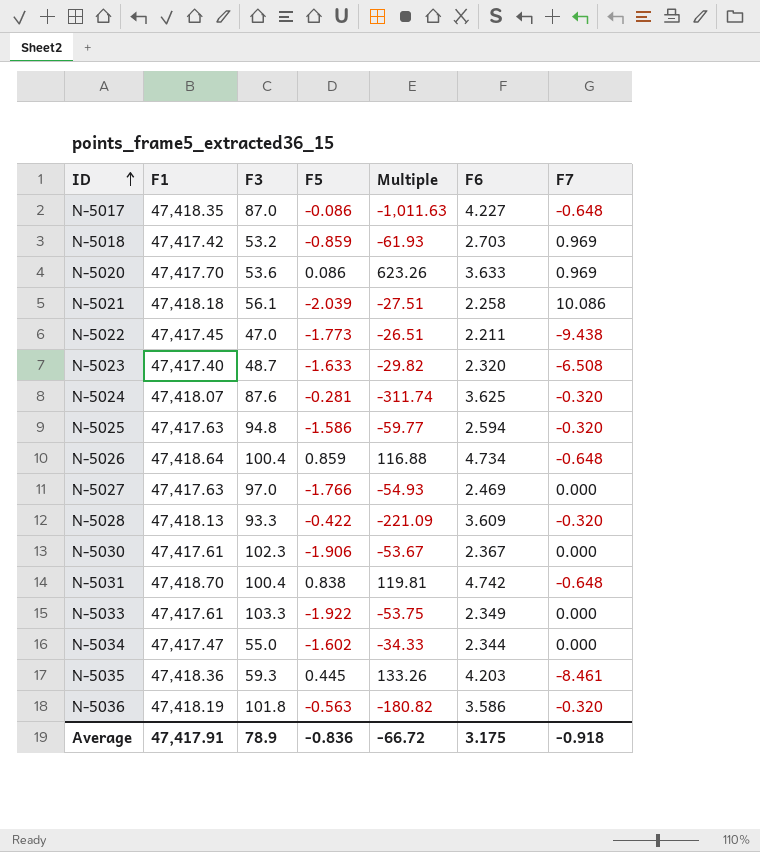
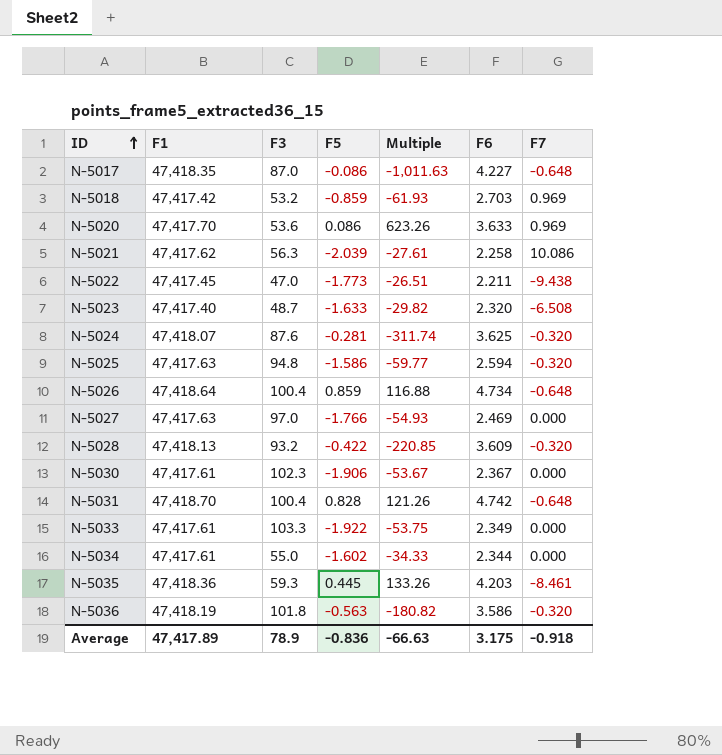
N-5021 | F1: 47,418.18 -> 47,417.62
N-5021 | F3: 56.1 -> 56.3
N-5021 | Multiple: -27.51 -> -27.61
N-5028 | F3: 93.3 -> 93.2
N-5028 | Multiple: -221.09 -> -220.85
N-5031 | F5: 0.838 -> 0.828
N-5031 | Multiple: 119.81 -> 121.26
N-5034 | F1: 47,417.47 -> 47,417.61
Average | F1: 47,417.91 -> 47,417.89
Average | Multiple: -66.72 -> -66.63

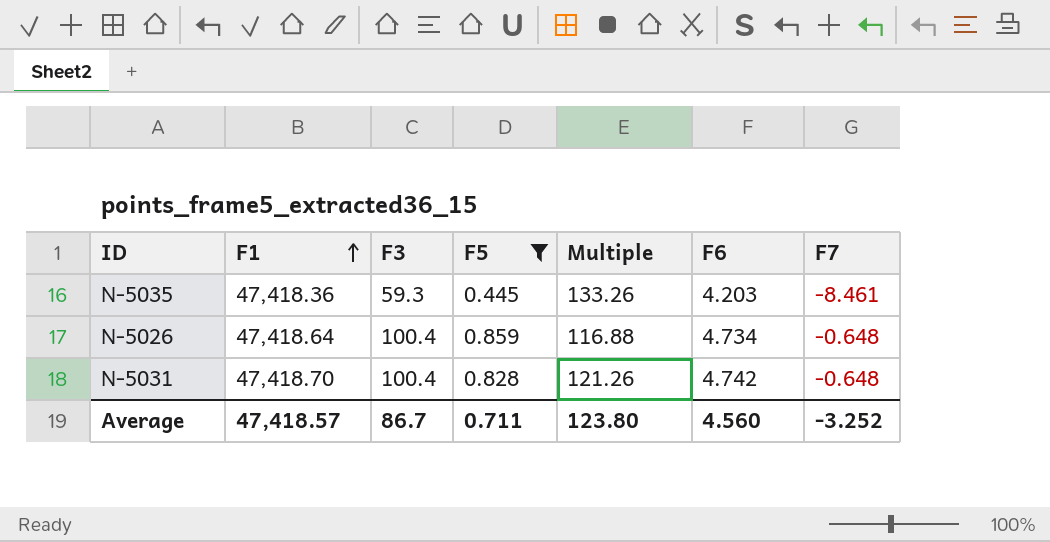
filter: none -> F5 >= 0.445
row order: ID ascending -> F1 ascending
Average | F1: 47,417.89 -> 47,418.57
Average | F3: 78.9 -> 86.7
Average | F5: -0.836 -> 0.711
Average | Multiple: -66.63 -> 123.80
Average | F6: 3.175 -> 4.560
Average | F7: -0.918 -> -3.252

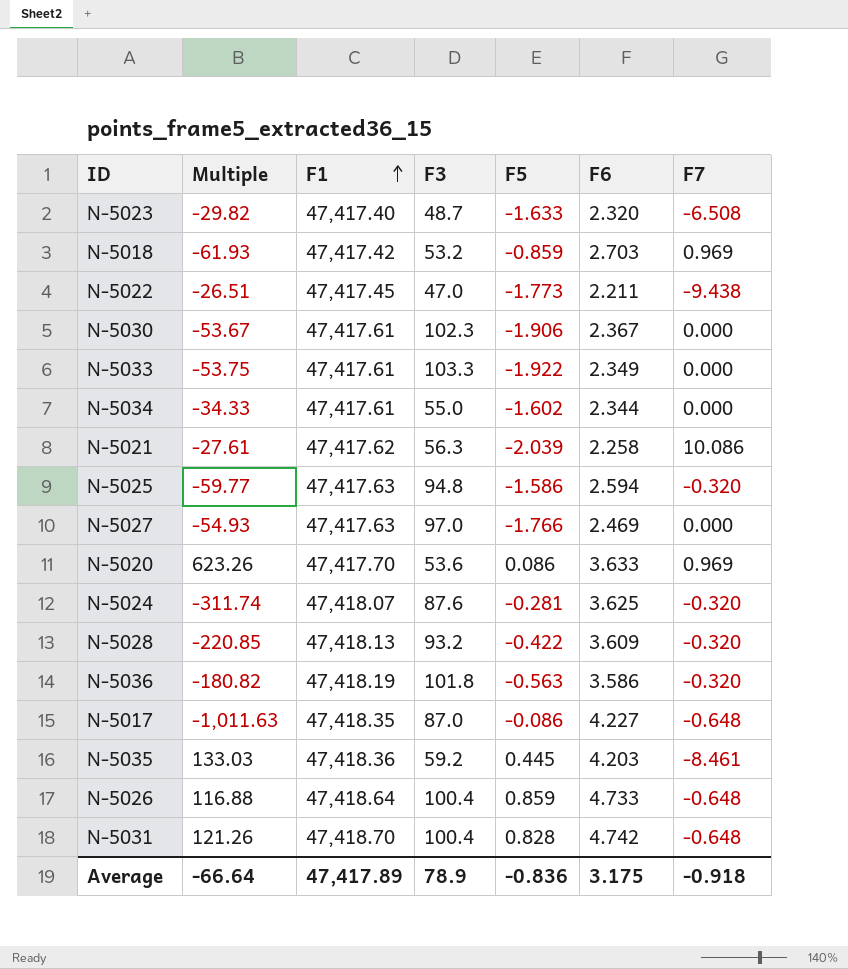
filter: F5 >= 0.445 -> none
column Multiple | position: 5 -> 2
N-5035 | Multiple: 133.26 -> 133.03
N-5035 | F3: 59.3 -> 59.2
N-5026 | F6: 4.734 -> 4.733
Average | Multiple: 123.80 -> -66.64
Average | F1: 47,418.57 -> 47,417.89
Average | F3: 86.7 -> 78.9
Average | F5: 0.711 -> -0.836
Average | F6: 4.560 -> 3.175
Average | F7: -3.252 -> -0.918

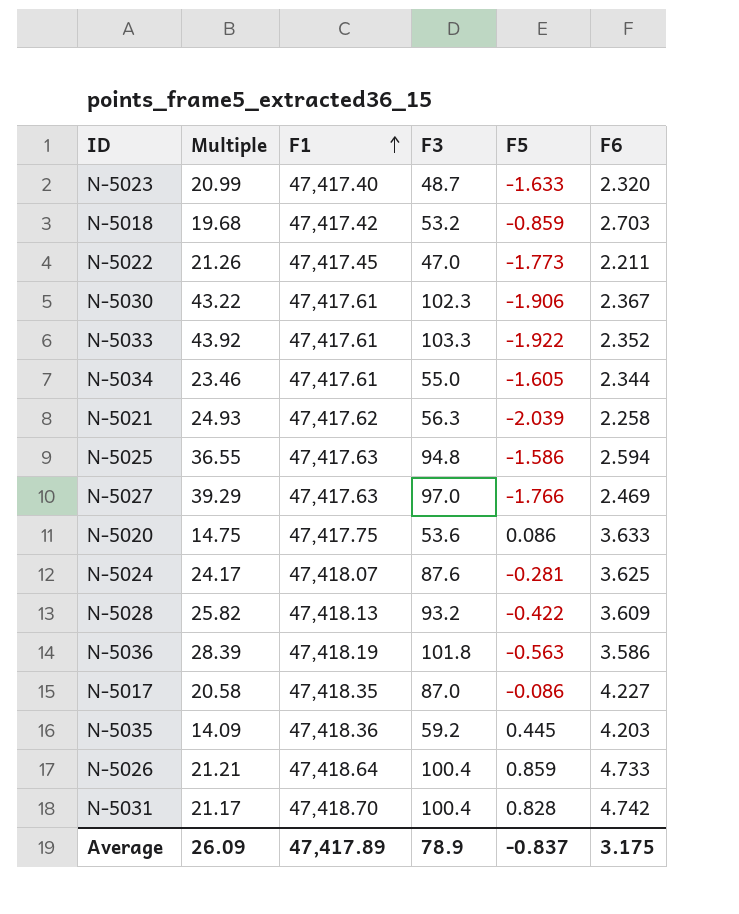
column F7 | position: 7 -> none
column Multiple | formula: [F3] / [F5] -> [F3] / [F6]
N-5033 | F6: 2.349 -> 2.352
N-5034 | F5: -1.602 -> -1.605
N-5020 | F1: 47,417.70 -> 47,417.75
Average | Multiple: -66.64 -> 26.09
Average | F5: -0.836 -> -0.837

